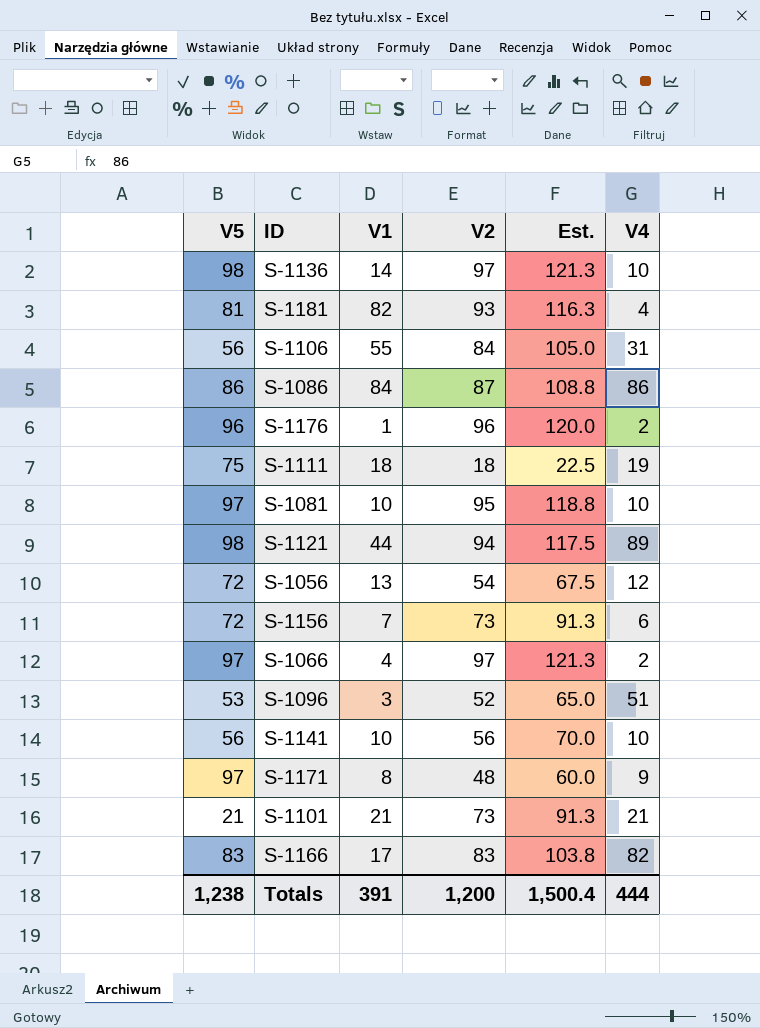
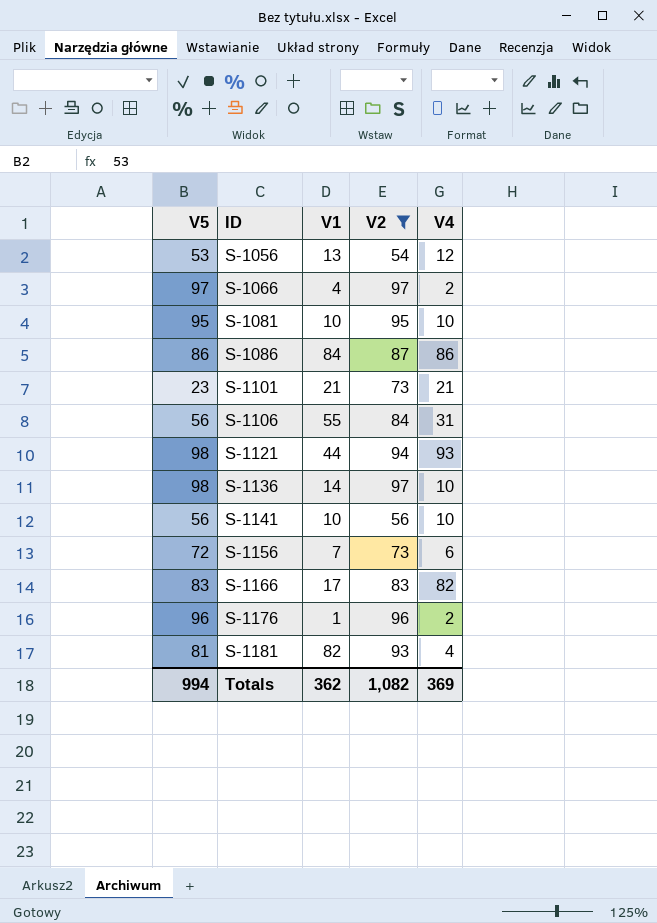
filter: none -> V2 >= 54
row order: none -> ID ascending
column Est. | formula: [V2] * 1.25 -> none
S-1056 | V5: 72 -> 53
S-1081 | V5: 97 -> 95
S-1101 | V5: 21 -> 23
S-1121 | V4: 89 -> 93
Totals | V5: 1,238 -> 994
Totals | V1: 391 -> 362
Totals | V2: 1,200 -> 1,082
Totals | V4: 444 -> 369

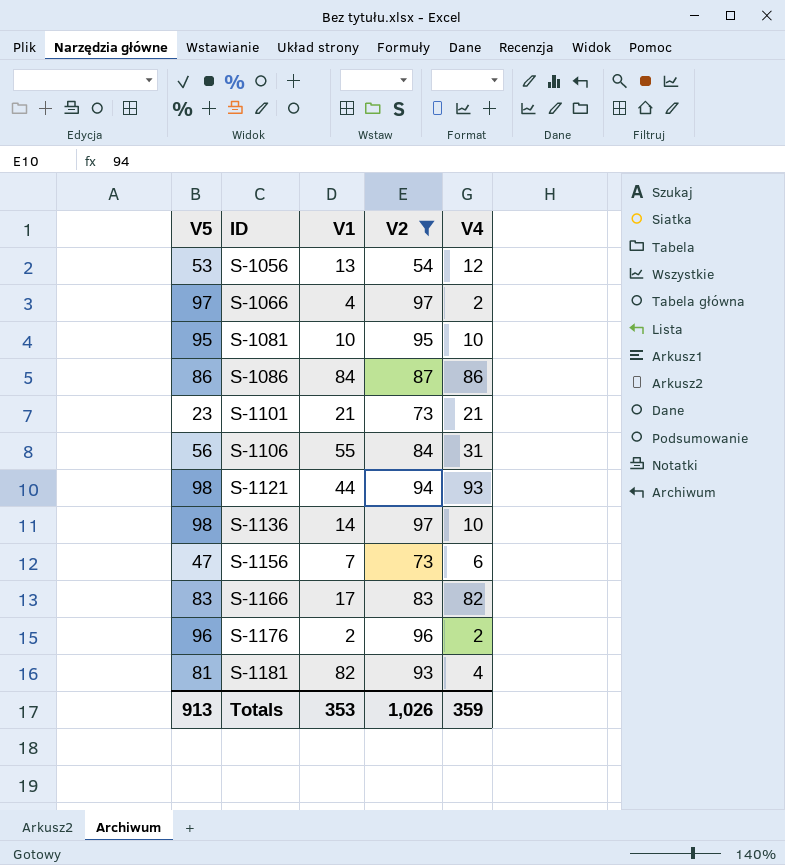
row S-1141: 56 | 10 | 56 | 10 -> none
S-1156 | V5: 72 -> 47
S-1176 | V1: 1 -> 2
Totals | V5: 994 -> 913
Totals | V1: 362 -> 353
Totals | V2: 1,082 -> 1,026
Totals | V4: 369 -> 359

